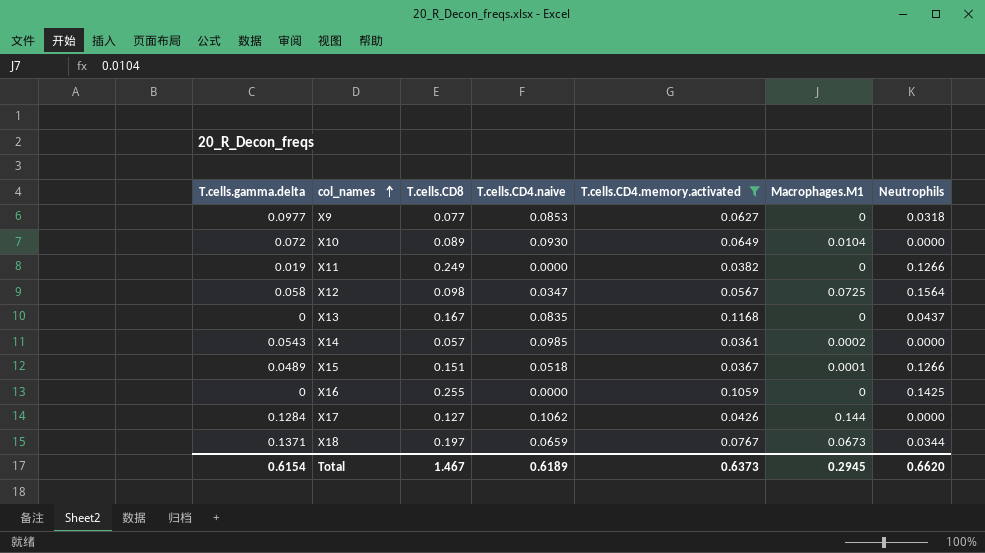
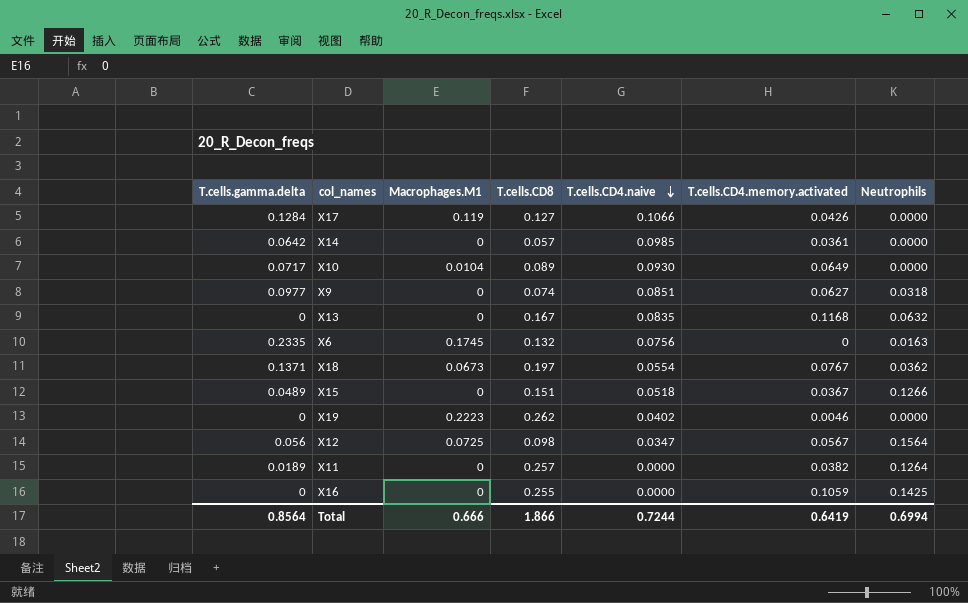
filter: T.cells.CD4.memory.activated >= 0.0361 -> none
row order: col_names ascending -> T.cells.CD4.naive descending
column Macrophages.M1 | position: 6 -> 3
X17 | Macrophages.M1: 0.144 -> 0.119
X17 | T.cells.CD4.naive: 0.1062 -> 0.1066
X14 | T.cells.gamma.delta: 0.0543 -> 0.0642
X14 | Macrophages.M1: 0.0002 -> 0
X10 | T.cells.gamma.delta: 0.072 -> 0.0717
X9 | T.cells.CD8: 0.077 -> 0.074
X9 | T.cells.CD4.naive: 0.0853 -> 0.0851
X13 | Neutrophils: 0.0437 -> 0.0632
X18 | T.cells.CD4.naive: 0.0659 -> 0.0554
X18 | Neutrophils: 0.0344 -> 0.0362
X15 | Macrophages.M1: 0.0001 -> 0
X12 | T.cells.gamma.delta: 0.058 -> 0.056
X11 | T.cells.gamma.delta: 0.019 -> 0.0189
X11 | T.cells.CD8: 0.249 -> 0.257
X11 | Neutrophils: 0.1266 -> 0.1264
Total | T.cells.gamma.delta: 0.6154 -> 0.8564
Total | Macrophages.M1: 0.2945 -> 0.666
Total | T.cells.CD8: 1.467 -> 1.866
Total | T.cells.CD4.naive: 0.6189 -> 0.7244
Total | T.cells.CD4.memory.activated: 0.6373 -> 0.6419
Total | Neutrophils: 0.6620 -> 0.6994

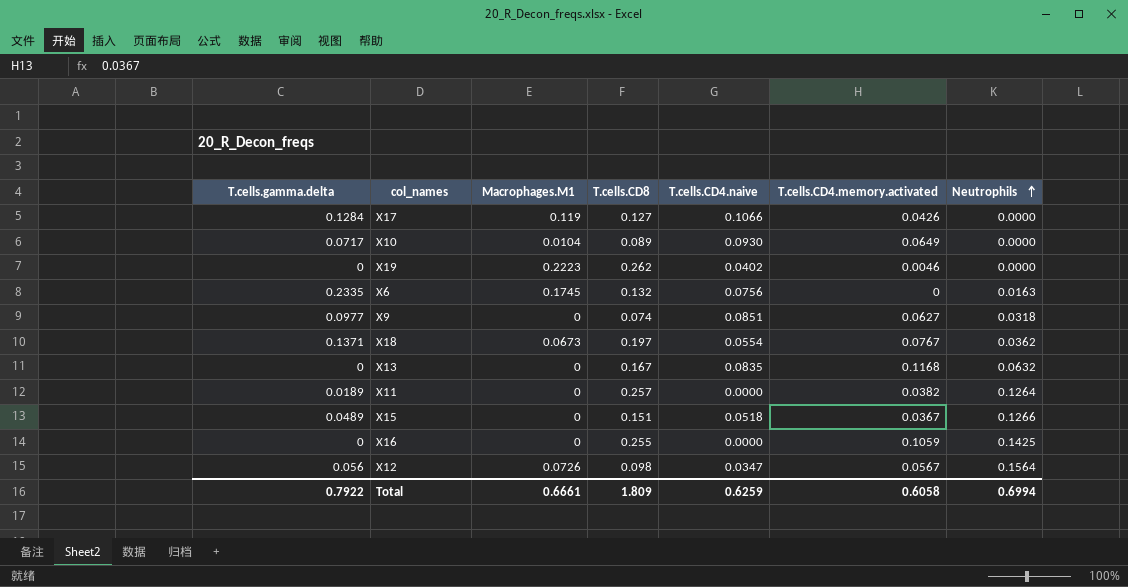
row order: T.cells.CD4.naive descending -> Neutrophils ascending
row X14: 0.0642 | 0 | 0.057 | 0.0985 | 0.0361 | 0.0000 -> none
X12 | Macrophages.M1: 0.0725 -> 0.0726
Total | T.cells.gamma.delta: 0.8564 -> 0.7922
Total | Macrophages.M1: 0.666 -> 0.6661
Total | T.cells.CD8: 1.866 -> 1.809
Total | T.cells.CD4.naive: 0.7244 -> 0.6259
Total | T.cells.CD4.memory.activated: 0.6419 -> 0.6058

